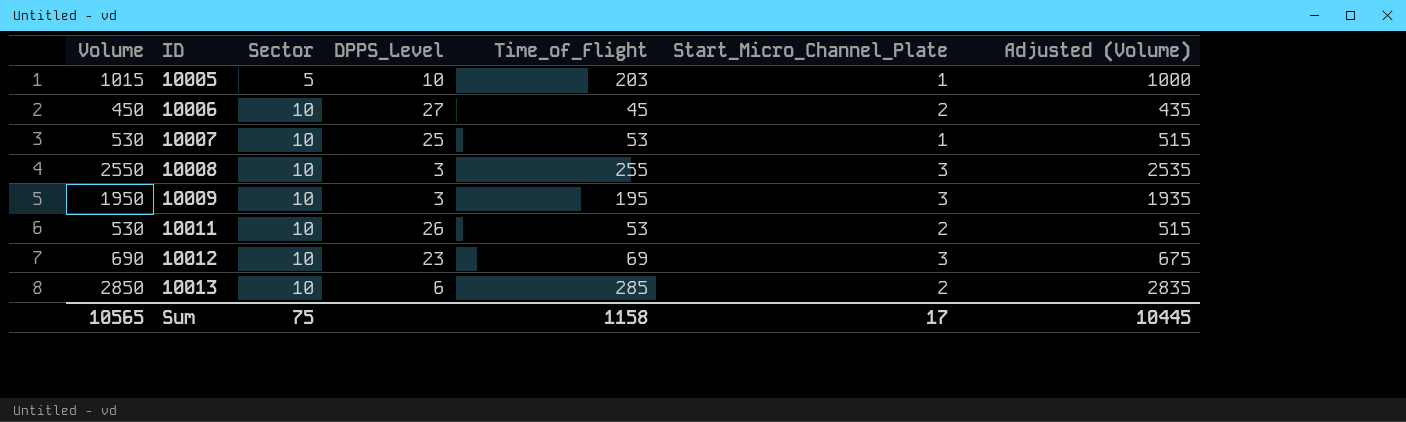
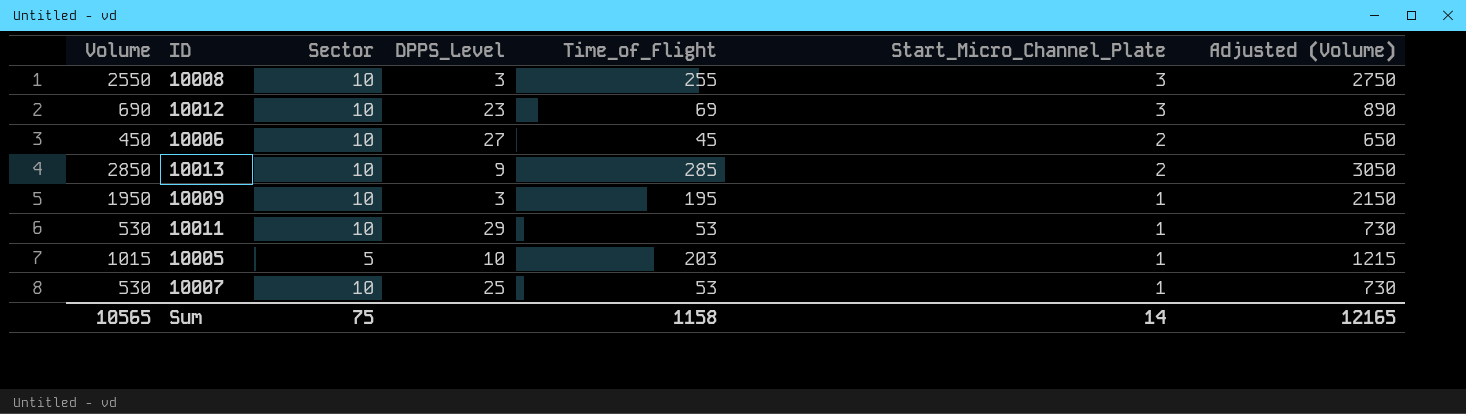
row order: ID ascending -> Start_Micro_Channel_Plate descending
column Adjusted (Volume) | formula: [Volume] - 15 -> [Volume] + 200
10013 | DPPS_Level: 6 -> 9
10009 | Start_Micro_Channel_Plate: 3 -> 1
10011 | DPPS_Level: 26 -> 29
10011 | Start_Micro_Channel_Plate: 2 -> 1
Sum | Start_Micro_Channel_Plate: 17 -> 14
Sum | Adjusted (Volume): 10445 -> 12165

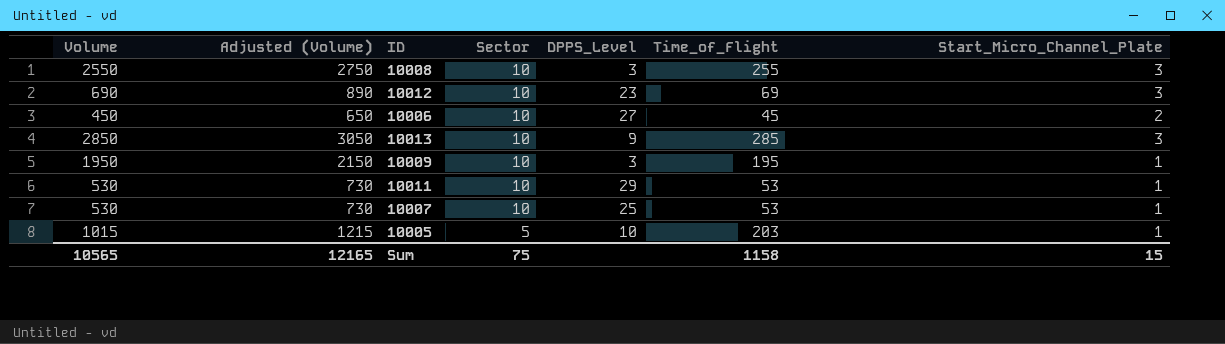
row order: Start_Micro_Channel_Plate descending -> Sector descending
column Adjusted (Volume) | position: 7 -> 2
10013 | Start_Micro_Channel_Plate: 2 -> 3
Sum | Start_Micro_Channel_Plate: 14 -> 15

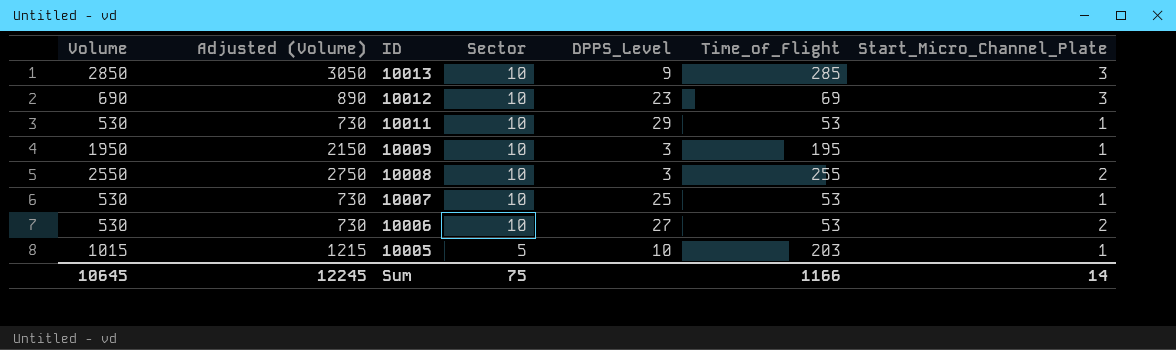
row order: Sector descending -> ID descending
10008 | Start_Micro_Channel_Plate: 3 -> 2
10006 | Volume: 450 -> 530
10006 | Adjusted (Volume): 650 -> 730
10006 | Time_of_Flight: 45 -> 53
Sum | Volume: 10565 -> 10645
Sum | Adjusted (Volume): 12165 -> 12245
Sum | Time_of_Flight: 1158 -> 1166
Sum | Start_Micro_Channel_Plate: 15 -> 14

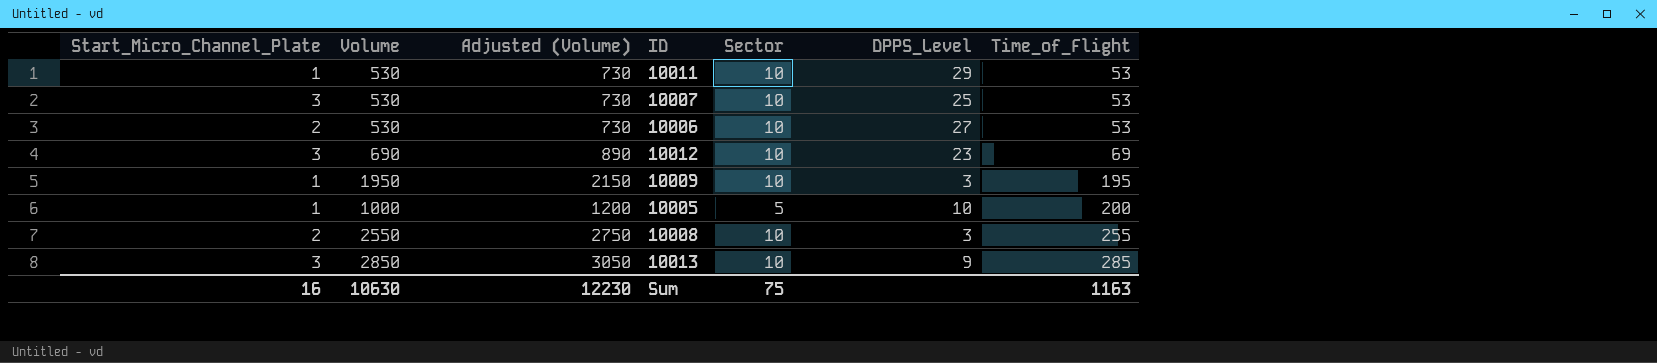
row order: ID descending -> Time_of_Flight ascending
column Start_Micro_Channel_Plate | position: 7 -> 1
10007 | Start_Micro_Channel_Plate: 1 -> 3
10005 | Volume: 1015 -> 1000
10005 | Adjusted (Volume): 1215 -> 1200
10005 | Time_of_Flight: 203 -> 200
Sum | Start_Micro_Channel_Plate: 14 -> 16
Sum | Volume: 10645 -> 10630
Sum | Adjusted (Volume): 12245 -> 12230
Sum | Time_of_Flight: 1166 -> 1163

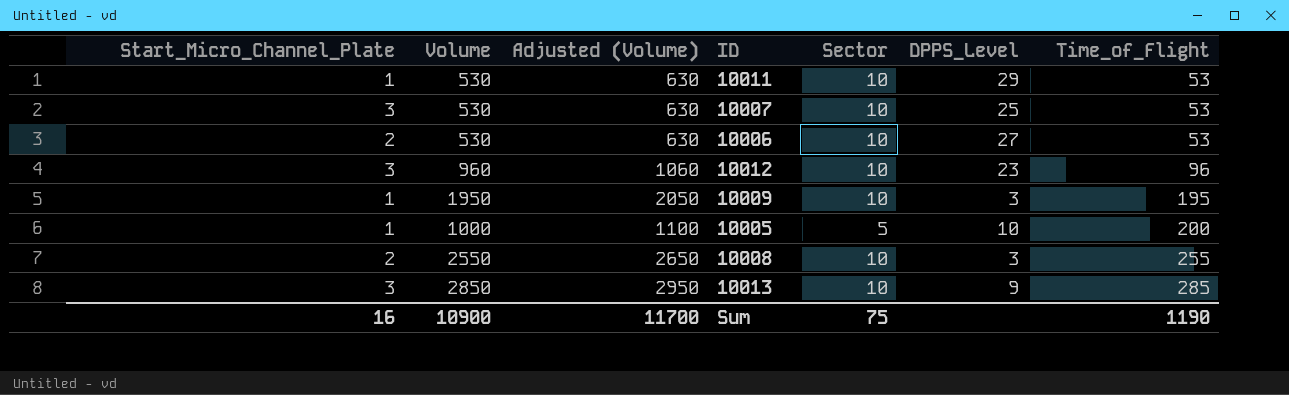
column Adjusted (Volume) | formula: [Volume] + 200 -> [Volume] + 100
10012 | Volume: 690 -> 960
10012 | Time_of_Flight: 69 -> 96
Sum | Volume: 10630 -> 10900
Sum | Adjusted (Volume): 12230 -> 11700
Sum | Time_of_Flight: 1163 -> 1190

